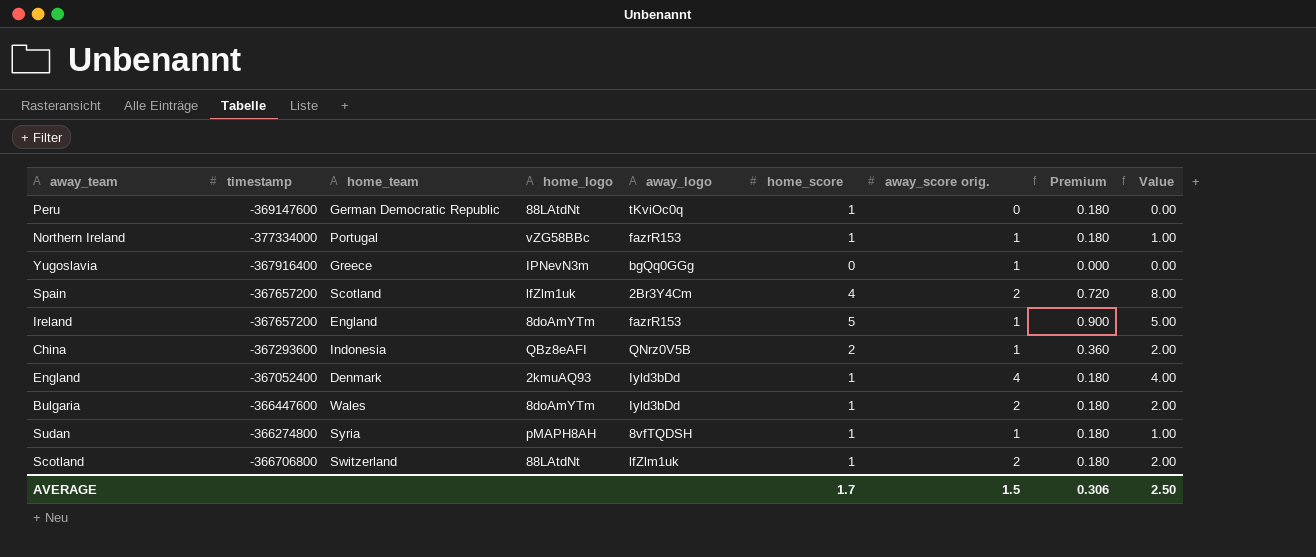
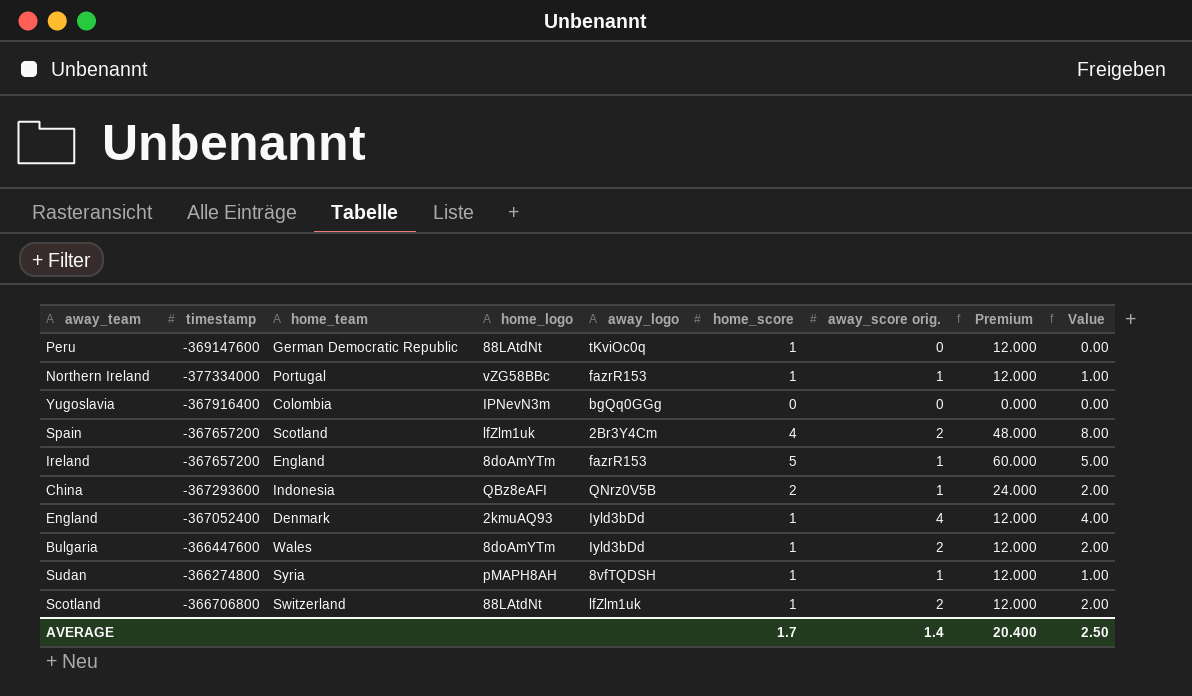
column Premium | formula: [home_score] * 0.18 -> [home_score] * 12
Yugoslavia | home_team: Greece -> Colombia
Yugoslavia | away_score orig.: 1 -> 0
AVERAGE | away_score orig.: 1.5 -> 1.4
AVERAGE | Premium: 0.306 -> 20.400

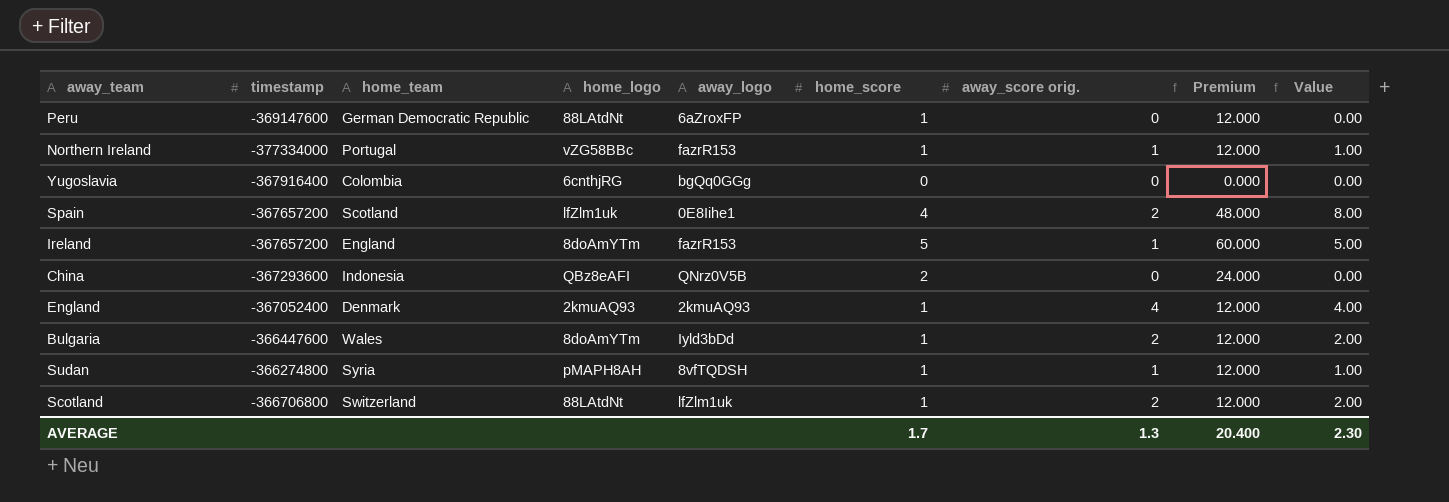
Peru | away_logo: tKviOc0q -> 6aZroxFP
Yugoslavia | home_logo: IPNevN3m -> 6cnthjRG
Spain | away_logo: 2Br3Y4Cm -> 0E8Iihe1
China | away_score orig.: 1 -> 0
China | Value: 2.00 -> 0.00
England | away_logo: Iyld3bDd -> 2kmuAQ93
AVERAGE | away_score orig.: 1.4 -> 1.3
AVERAGE | Value: 2.50 -> 2.30

